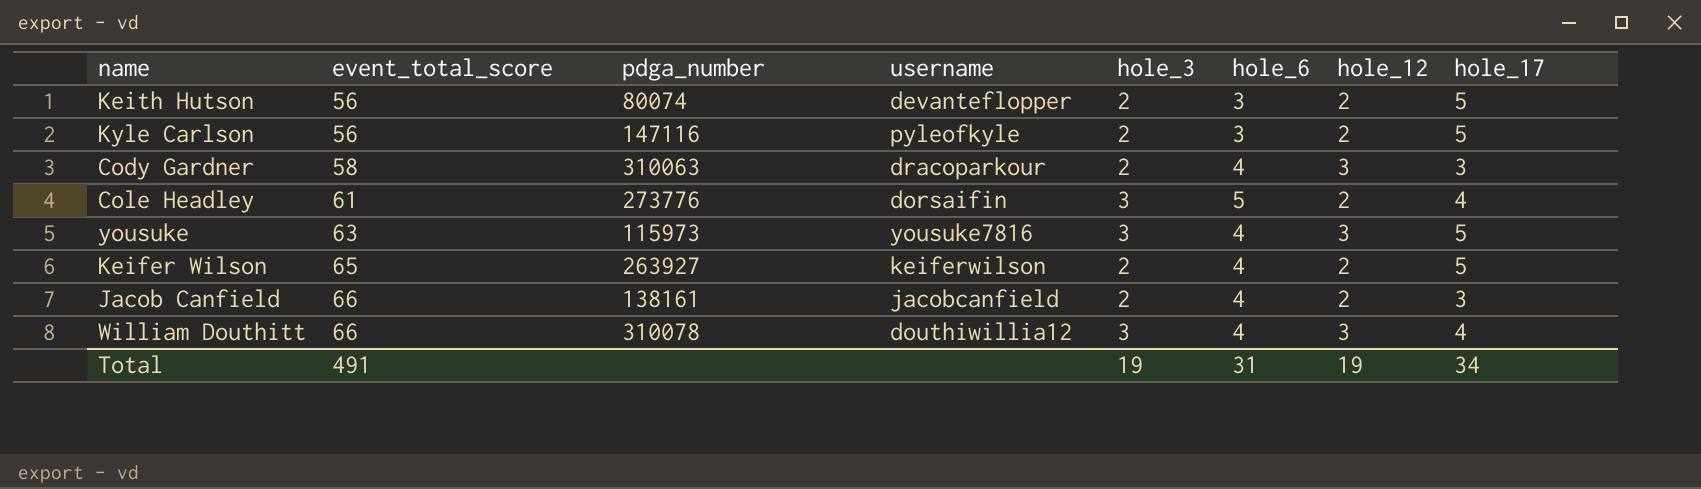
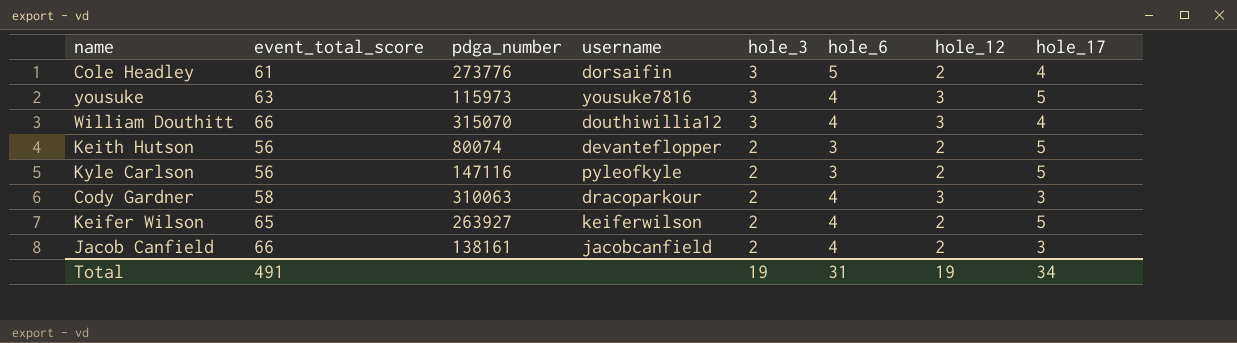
row order: event_total_score ascending -> hole_3 descending
William Douthitt | pdga_number: 310078 -> 315070

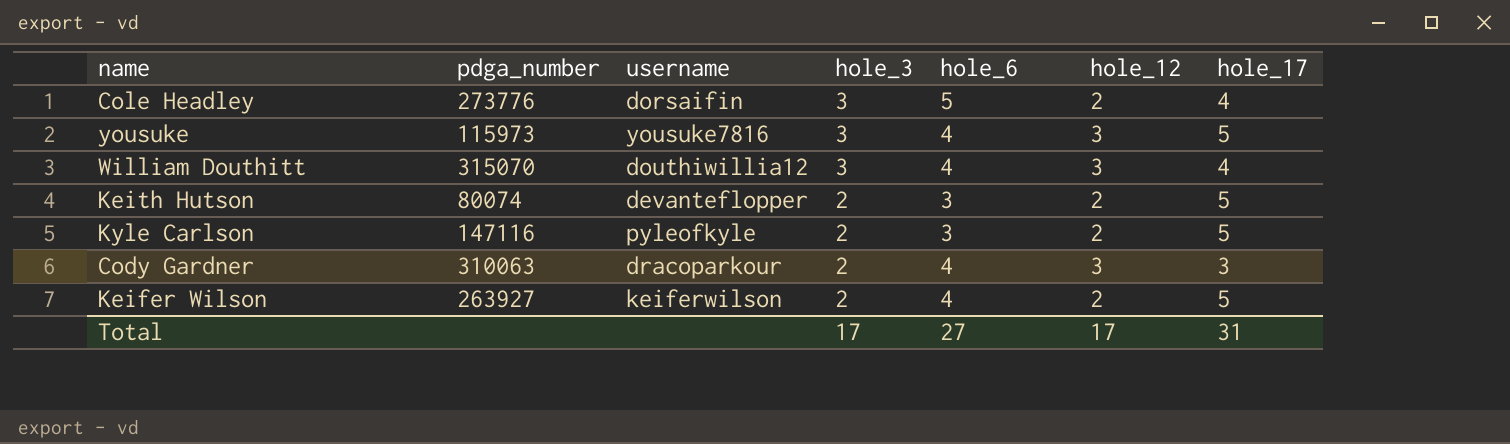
column event_total_score | position: 2 -> none
row Jacob Canfield: 66 | 138161 | jacobcanfield | 2 | 4 | 2 | 3 -> none
Total | hole_3: 19 -> 17
Total | hole_6: 31 -> 27
Total | hole_12: 19 -> 17
Total | hole_17: 34 -> 31

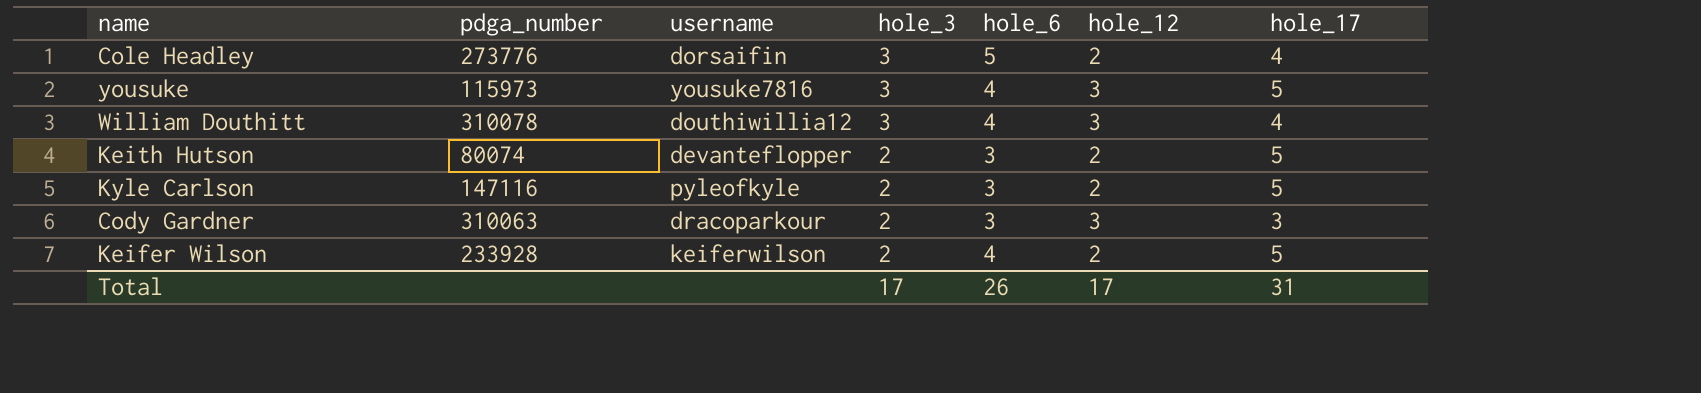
William Douthitt | pdga_number: 315070 -> 310078
Cody Gardner | hole_6: 4 -> 3
Keifer Wilson | pdga_number: 263927 -> 233928
Total | hole_6: 27 -> 26

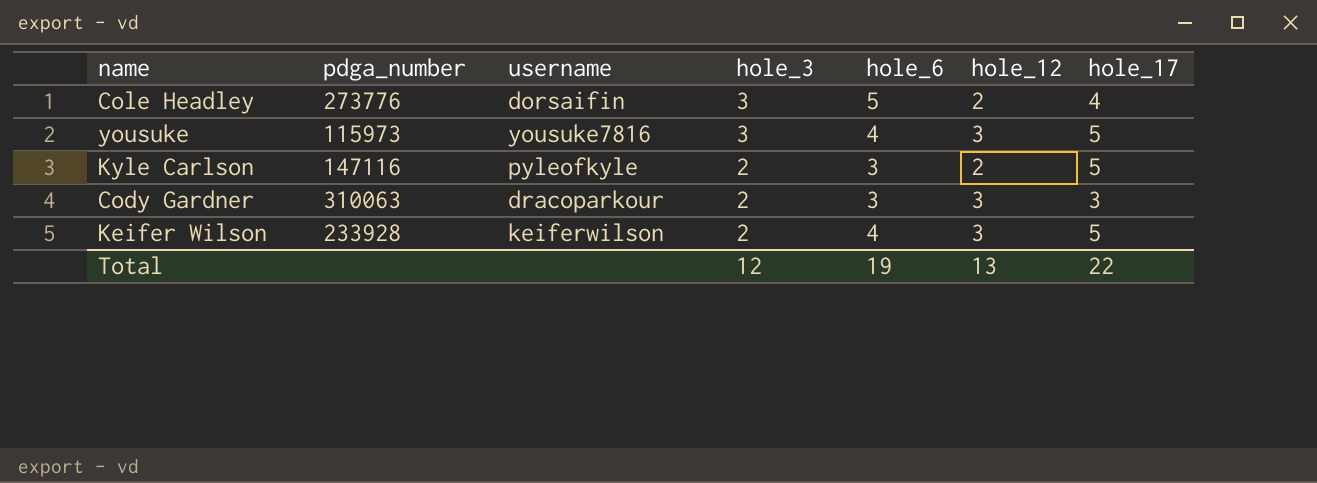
row William Douthitt: 310078 | douthiwillia12 | 3 | 4 | 3 | 4 -> none
row Keith Hutson: 80074 | devanteflopper | 2 | 3 | 2 | 5 -> none
Keifer Wilson | hole_12: 2 -> 3
Total | hole_3: 17 -> 12
Total | hole_6: 26 -> 19
Total | hole_12: 17 -> 13
Total | hole_17: 31 -> 22

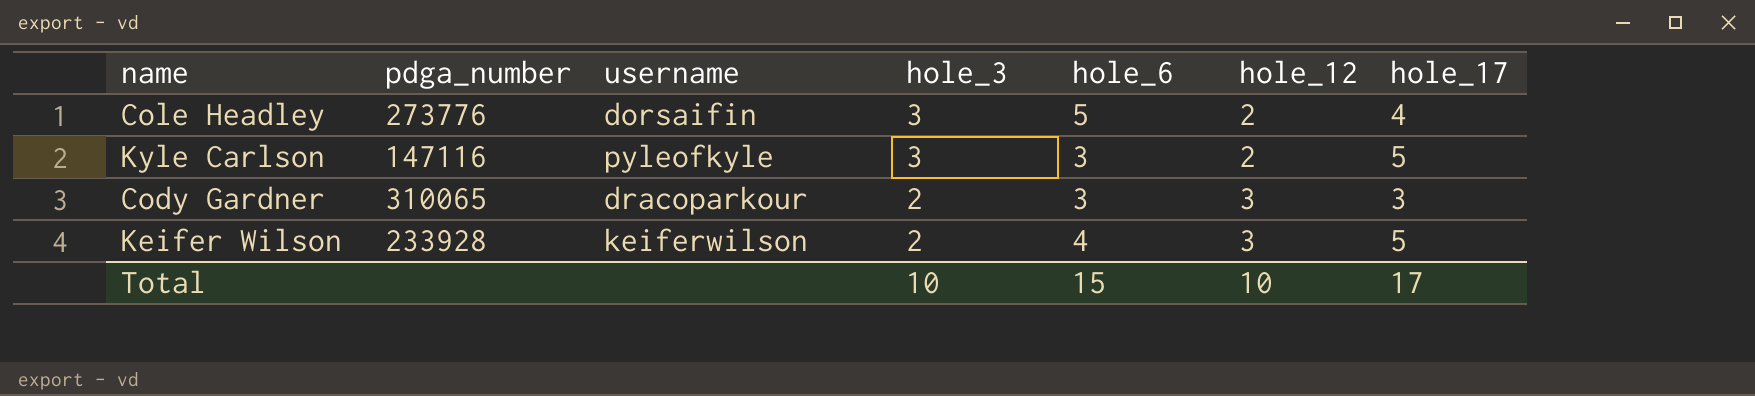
row yousuke: 115973 | yousuke7816 | 3 | 4 | 3 | 5 -> none
Kyle Carlson | hole_3: 2 -> 3
Cody Gardner | pdga_number: 310063 -> 310065
Total | hole_3: 12 -> 10
Total | hole_6: 19 -> 15
Total | hole_12: 13 -> 10
Total | hole_17: 22 -> 17

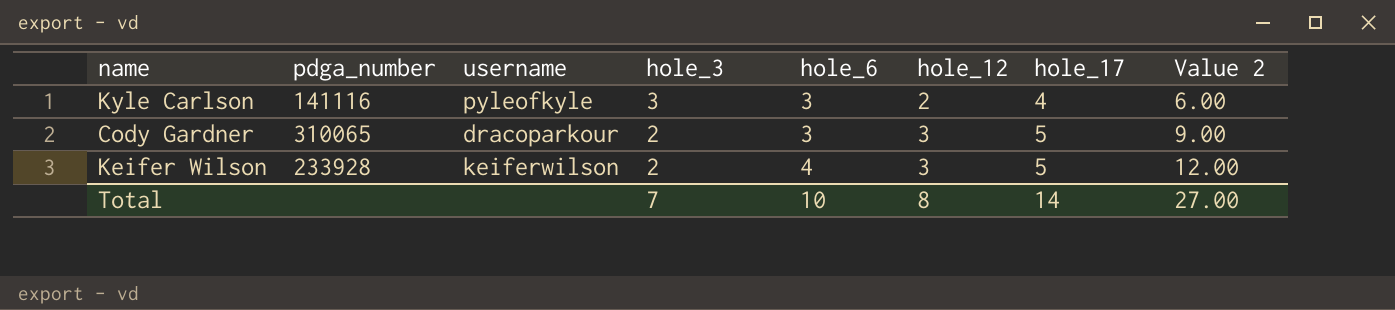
column Value 2 | formula: none -> [hole_6] * [hole_12]
row Cole Headley: 273776 | dorsaifin | 3 | 5 | 2 | 4 -> none
Kyle Carlson | pdga_number: 147116 -> 141116
Kyle Carlson | hole_17: 5 -> 4
Cody Gardner | hole_17: 3 -> 5
Total | hole_3: 10 -> 7
Total | hole_6: 15 -> 10
Total | hole_12: 10 -> 8
Total | hole_17: 17 -> 14

